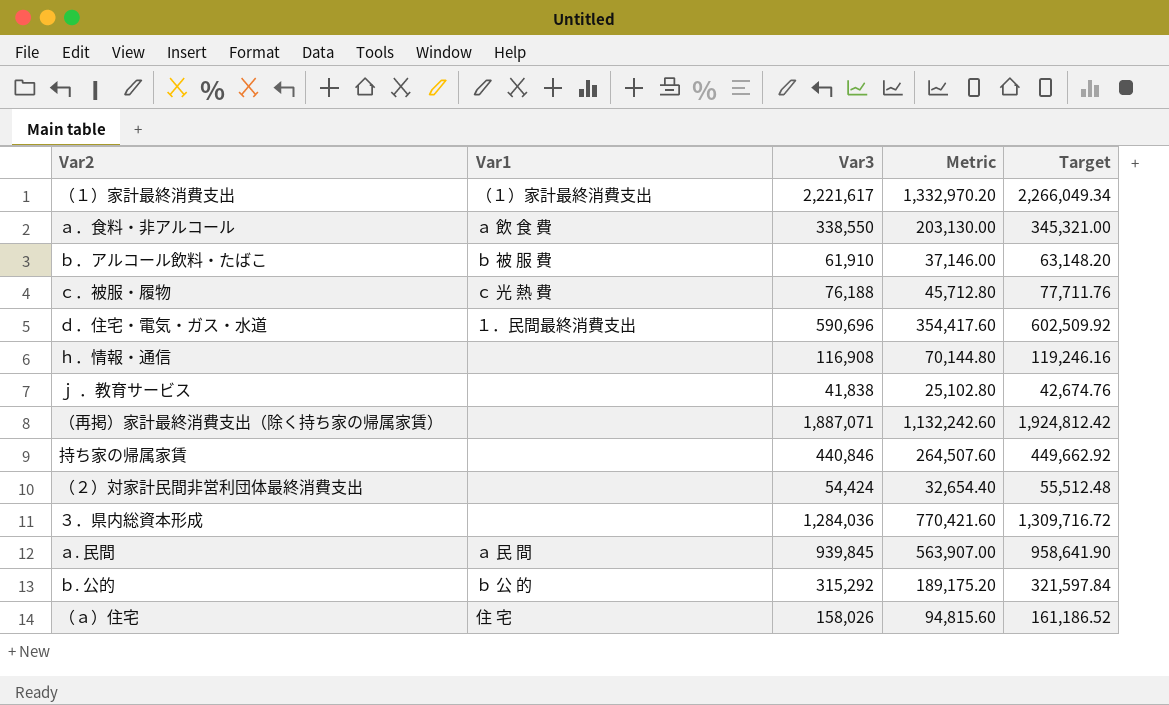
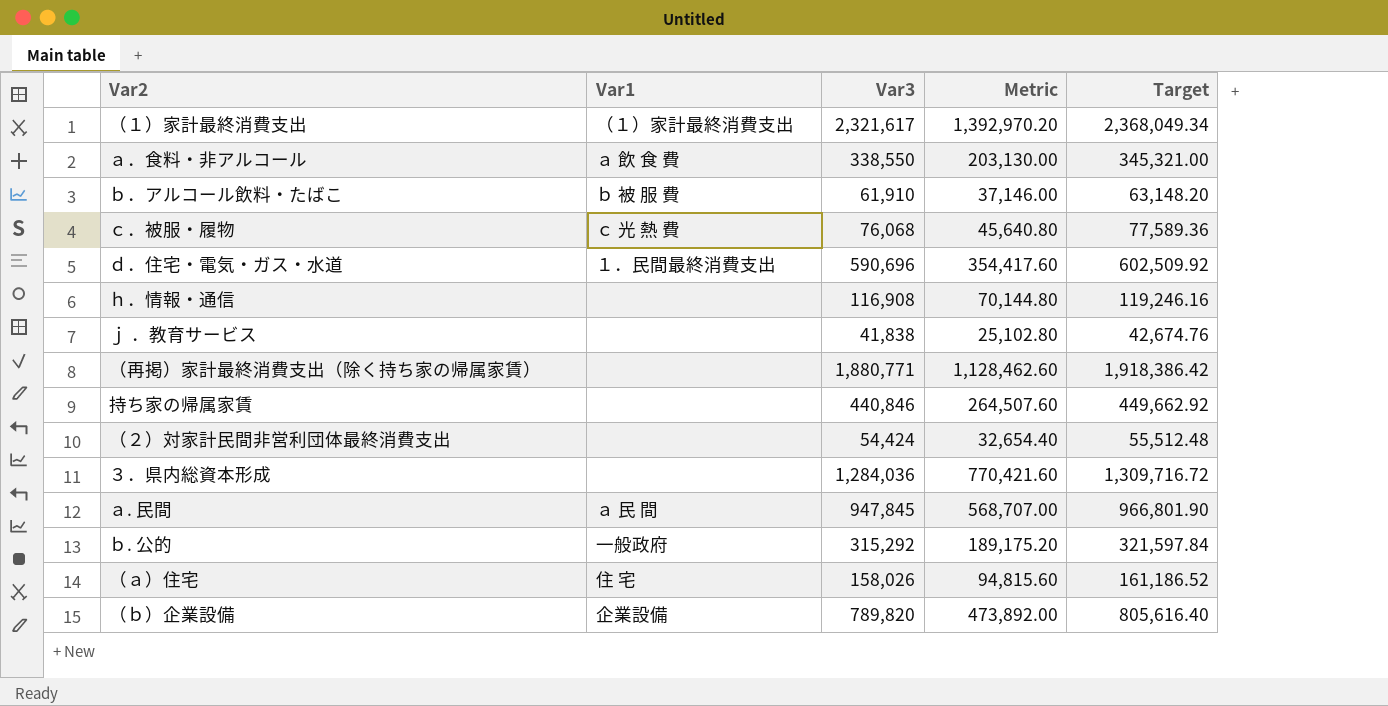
（１）家計最終消費支出 | Var3: 2,221,617 -> 2,321,617
（１）家計最終消費支出 | Metric: 1,332,970.20 -> 1,392,970.20
（１）家計最終消費支出 | Target: 2,266,049.34 -> 2,368,049.34
ｃ．被服・履物 | Var3: 76,188 -> 76,068
ｃ．被服・履物 | Metric: 45,712.80 -> 45,640.80
ｃ．被服・履物 | Target: 77,711.76 -> 77,589.36
（再掲）家計最終消費支出（除く持ち家の帰属家賃） | Var3: 1,887,071 -> 1,880,771
（再掲）家計最終消費支出（除く持ち家の帰属家賃） | Metric: 1,132,242.60 -> 1,128,462.60
（再掲）家計最終消費支出（除く持ち家の帰属家賃） | Target: 1,924,812.42 -> 1,918,386.42
ａ. 民間 | Var3: 939,845 -> 947,845
ａ. 民間 | Metric: 563,907.00 -> 568,707.00
ａ. 民間 | Target: 958,641.90 -> 966,801.90
ｂ. 公的 | Var1: ｂ 公 的 -> 一般政府
row （ｂ）企業設備: none -> 企業設備 | 789,820 | 473,892.00 | 805,616.40

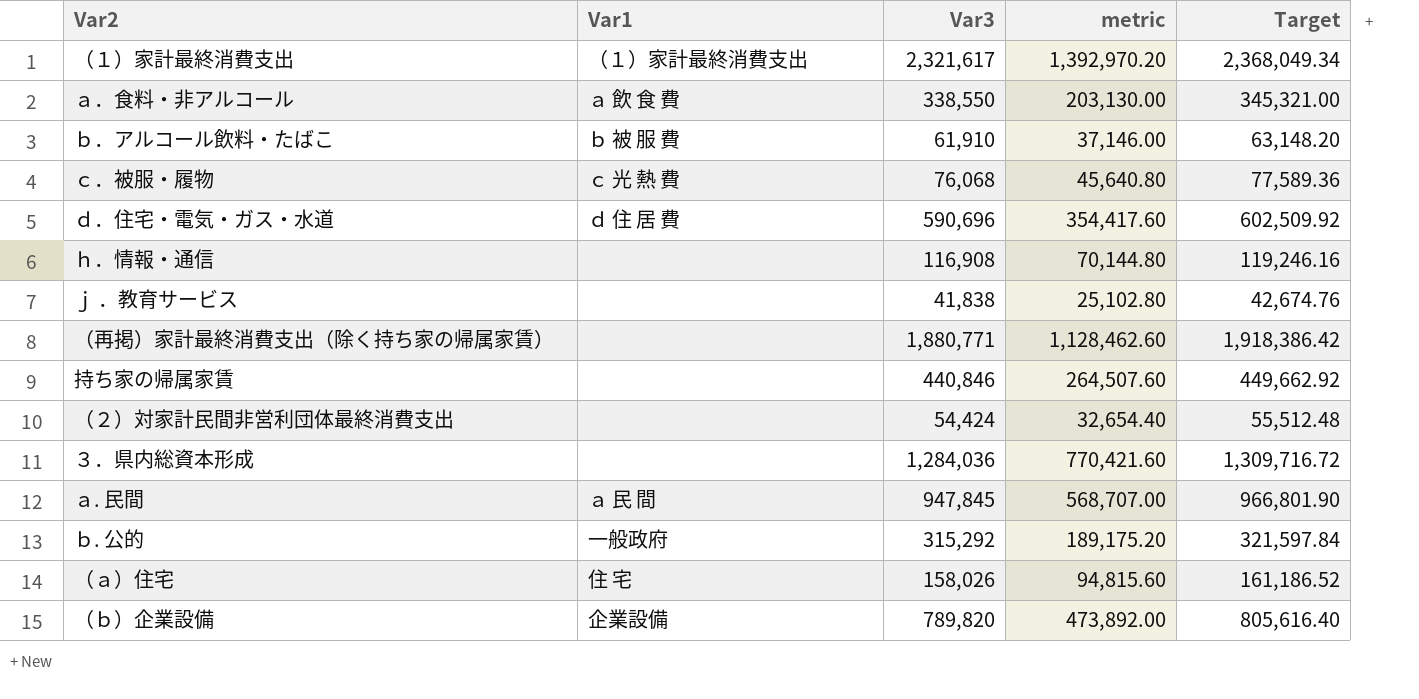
column name: Metric -> metric
ｄ．住宅・電気・ガス・水道 | Var1: １．民間最終消費支出 -> ｄ 住 居 費

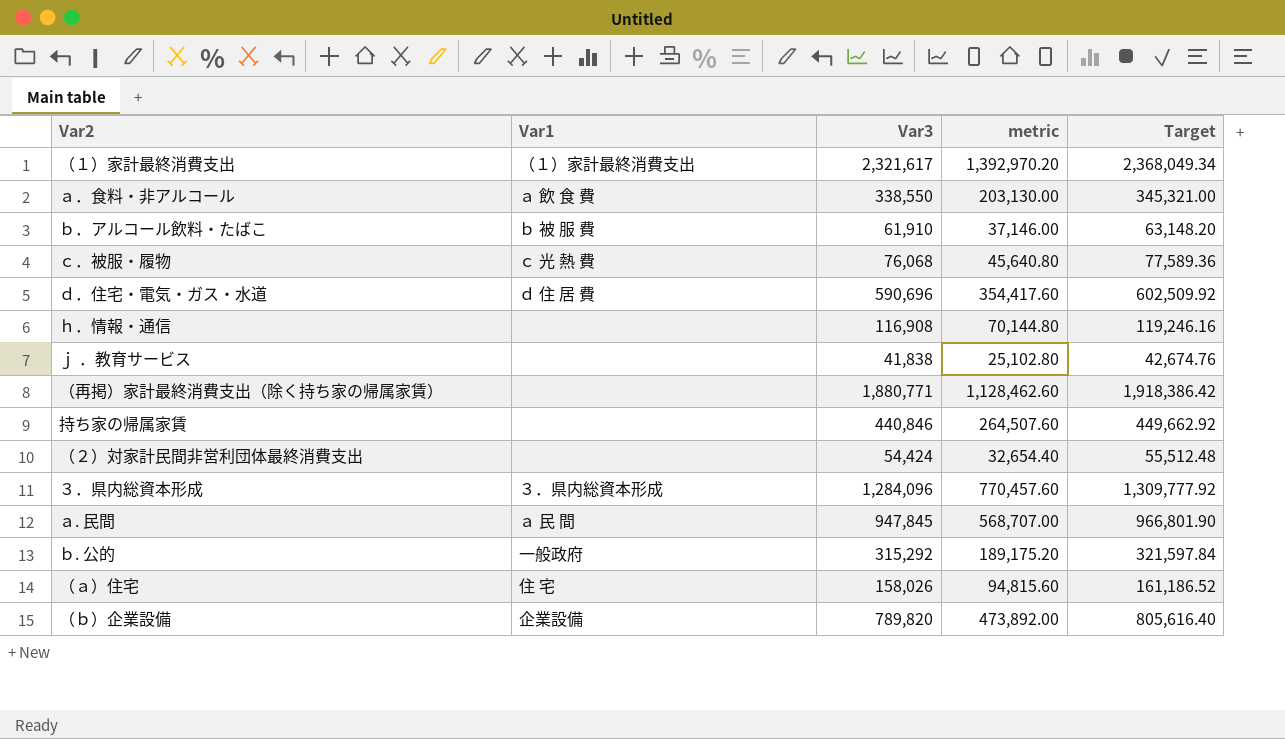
３．県内総資本形成 | Var1: none -> ３．県内総資本形成
３．県内総資本形成 | Var3: 1,284,036 -> 1,284,096
３．県内総資本形成 | metric: 770,421.60 -> 770,457.60
３．県内総資本形成 | Target: 1,309,716.72 -> 1,309,777.92

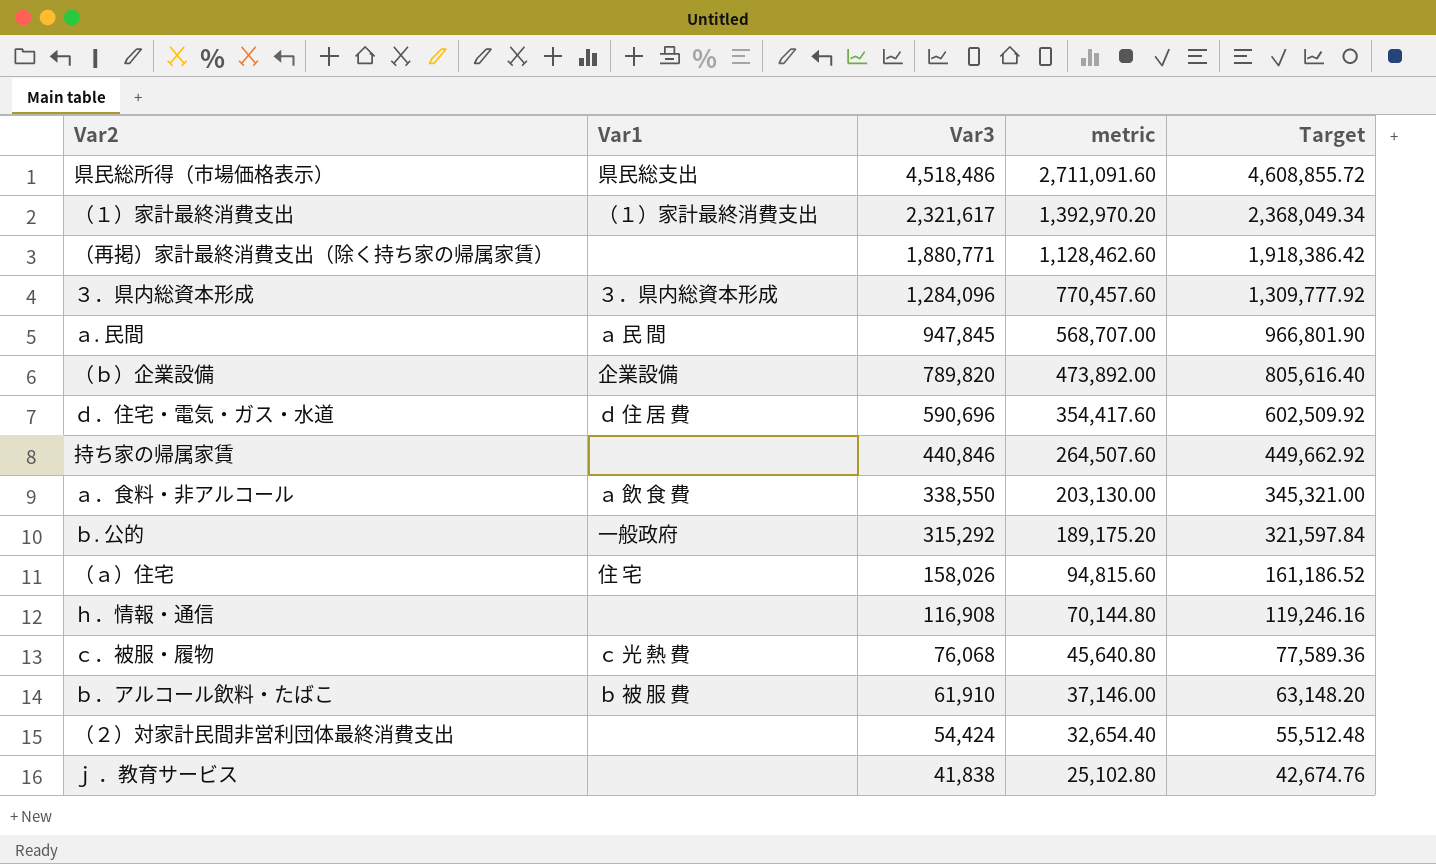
row order: none -> Var3 descending
row 県民総所得（市場価格表示）: none -> 県民総支出 | 4,518,486 | 2,711,091.60 | 4,608,855.72

